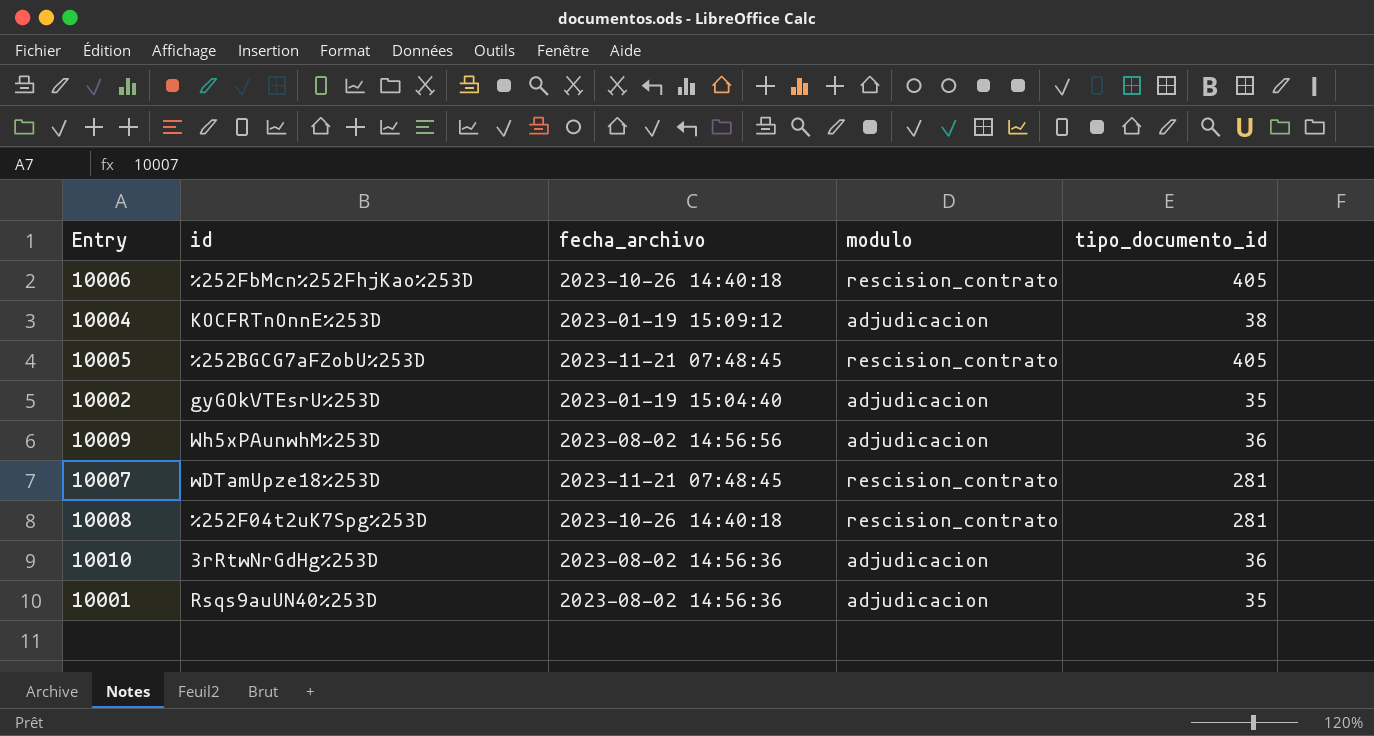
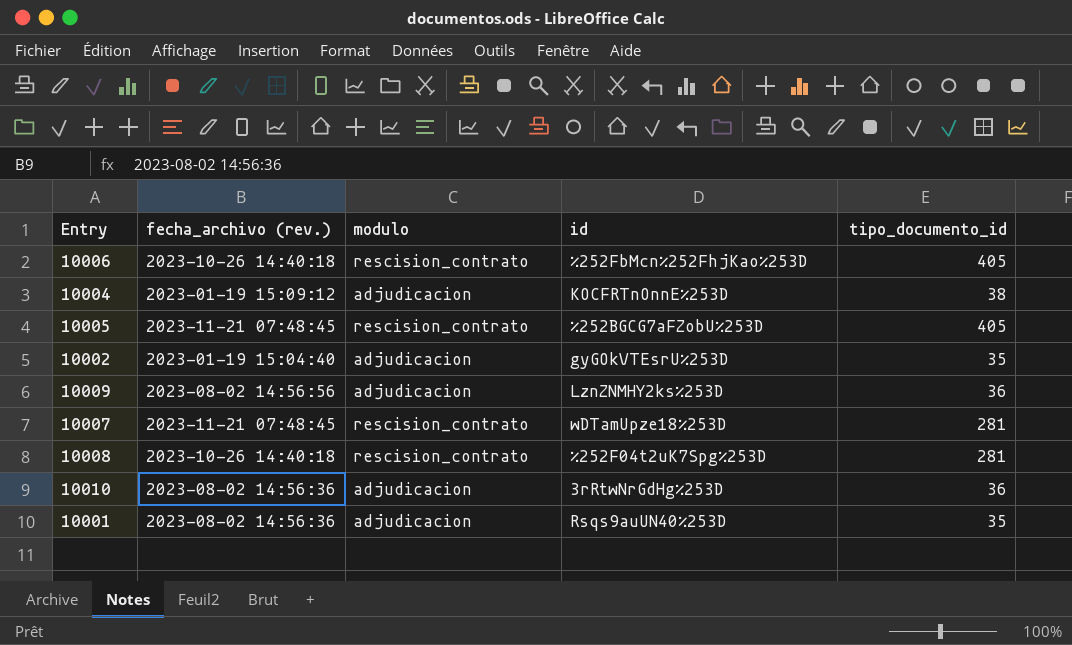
column name: fecha_archivo -> fecha_archivo (rev.)
column id | position: 2 -> 4
10009 | id: Wh5xPAunwhM%253D -> LznZNMHY2ks%253D

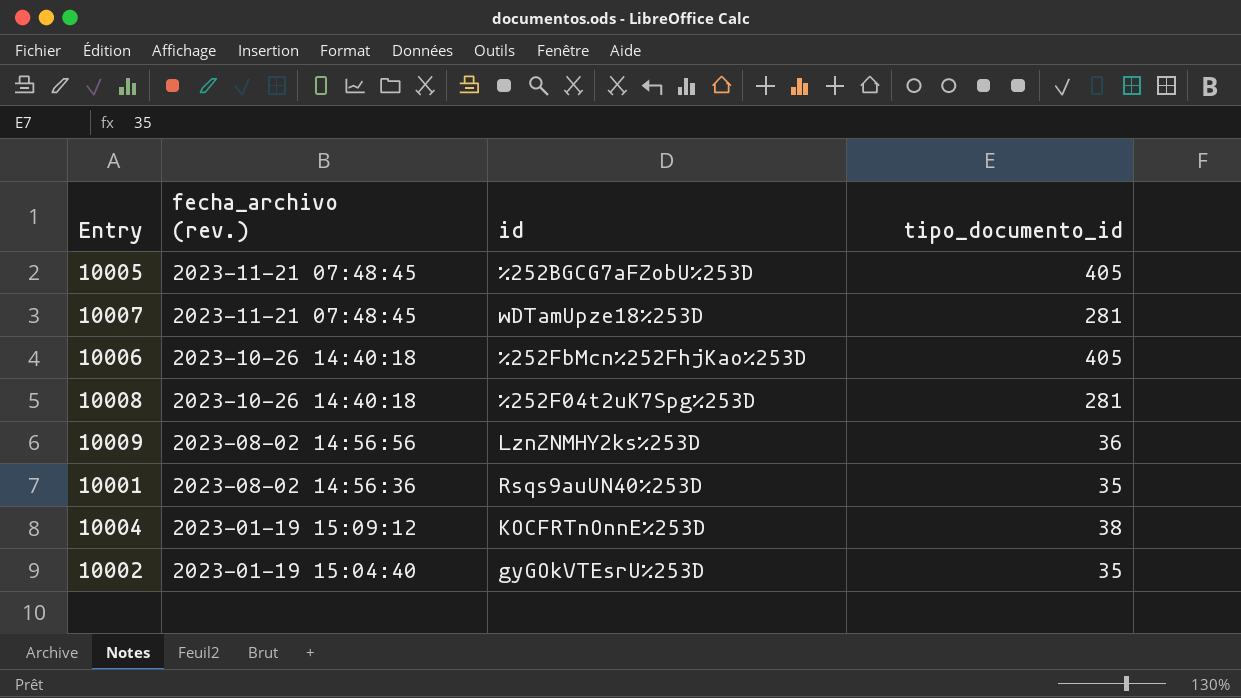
row order: none -> fecha_archivo (rev.) descending
column modulo | position: 3 -> none
row 10010: 2023-08-02 14:56:36 | adjudicacion | 3rRtwNrGdHg%253D | 36 -> none

